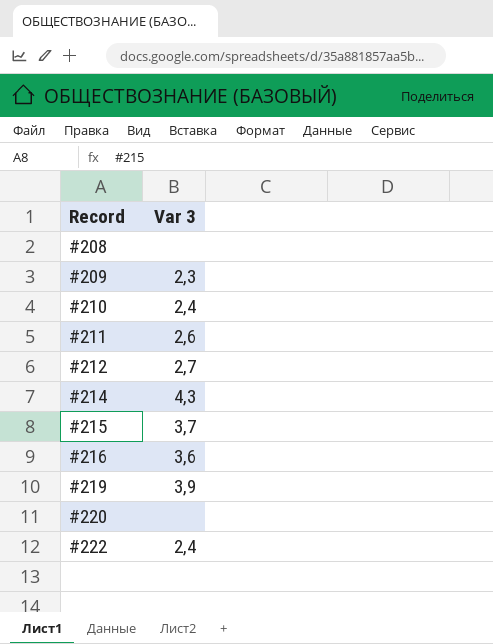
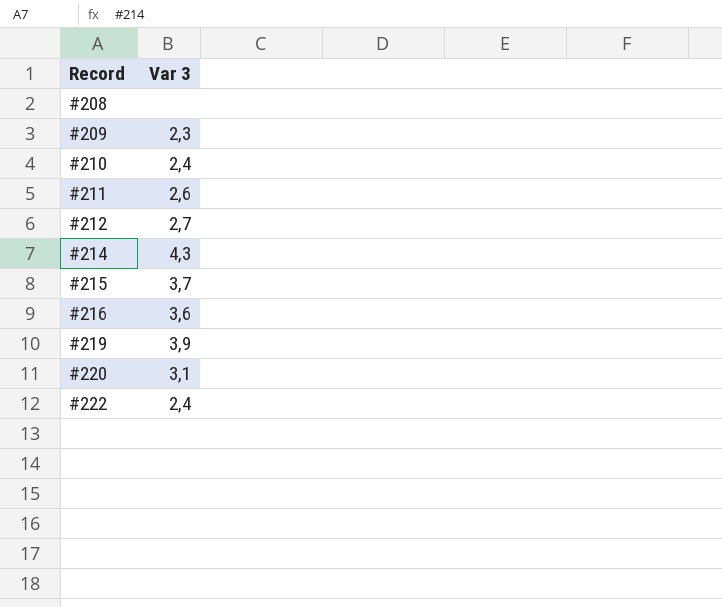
#220 | Var 3: none -> 3,1

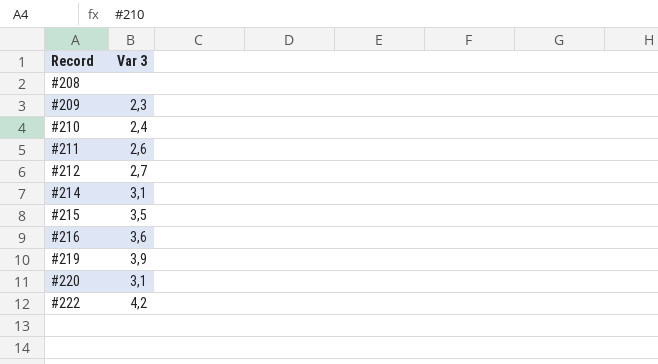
#214 | Var 3: 4,3 -> 3,1
#215 | Var 3: 3,7 -> 3,5
#222 | Var 3: 2,4 -> 4,2

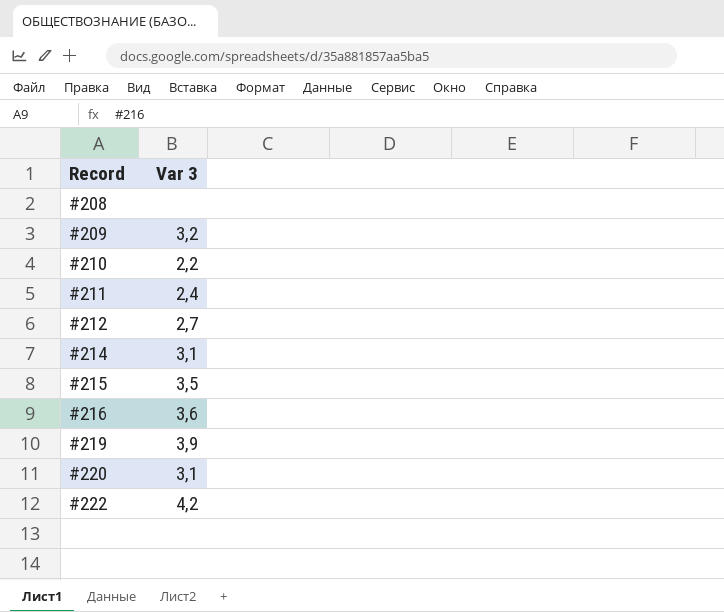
#209 | Var 3: 2,3 -> 3,2
#210 | Var 3: 2,4 -> 2,2
#211 | Var 3: 2,6 -> 2,4

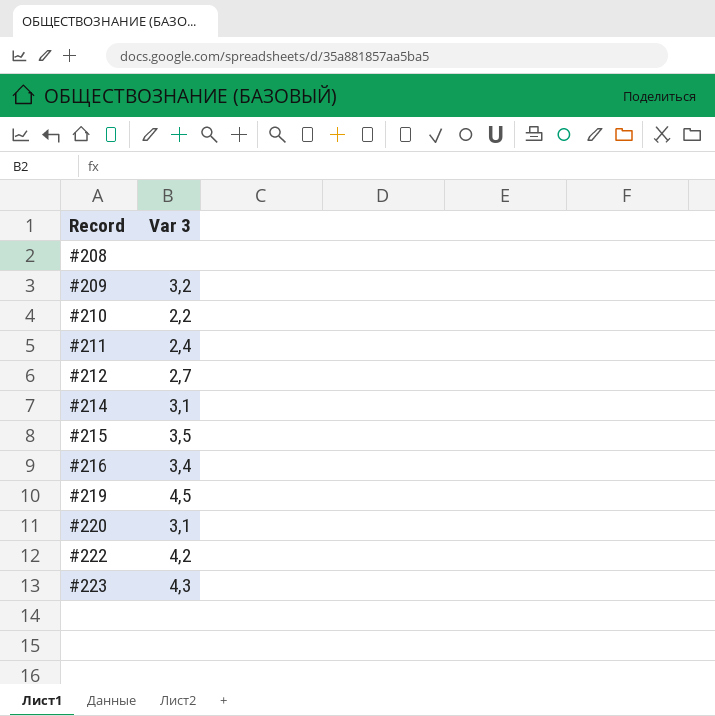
#216 | Var 3: 3,6 -> 3,4
#219 | Var 3: 3,9 -> 4,5
row #223: none -> 4,3

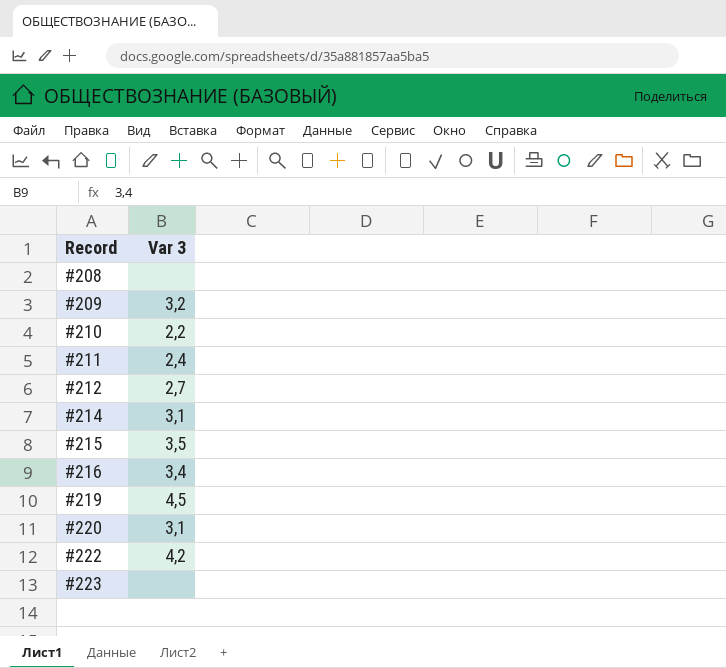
#223 | Var 3: 4,3 -> none

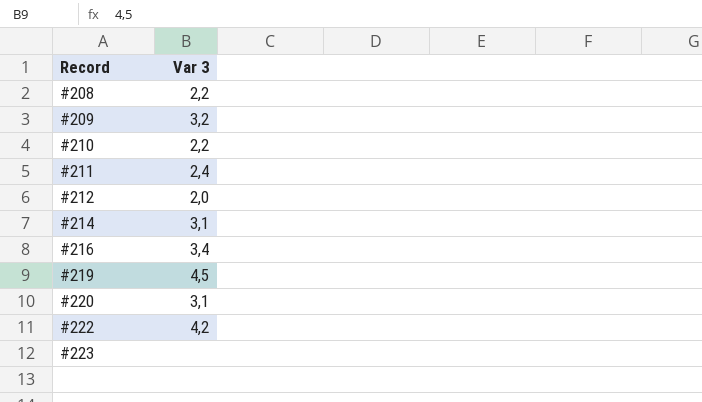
row #215: 3,5 -> none
#208 | Var 3: none -> 2,2
#212 | Var 3: 2,7 -> 2,0

